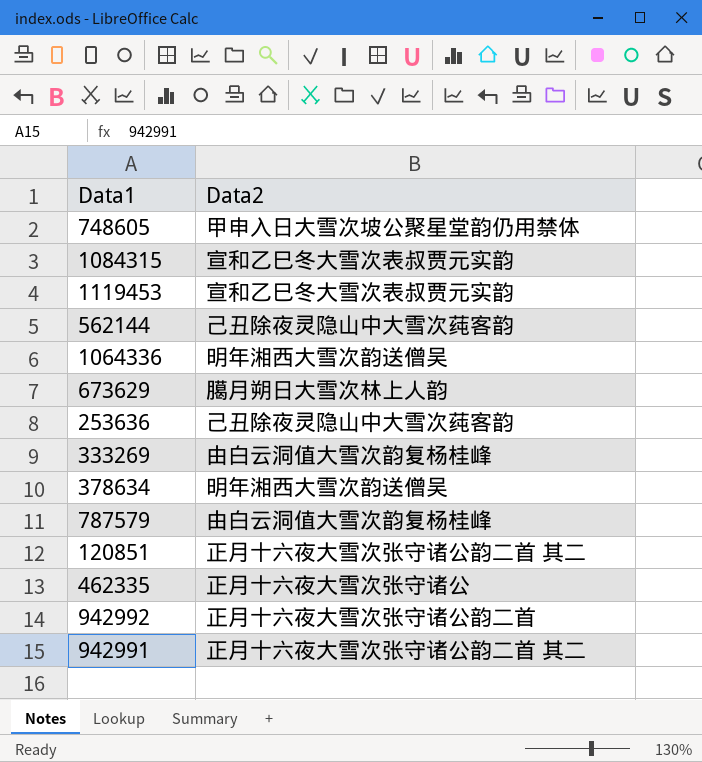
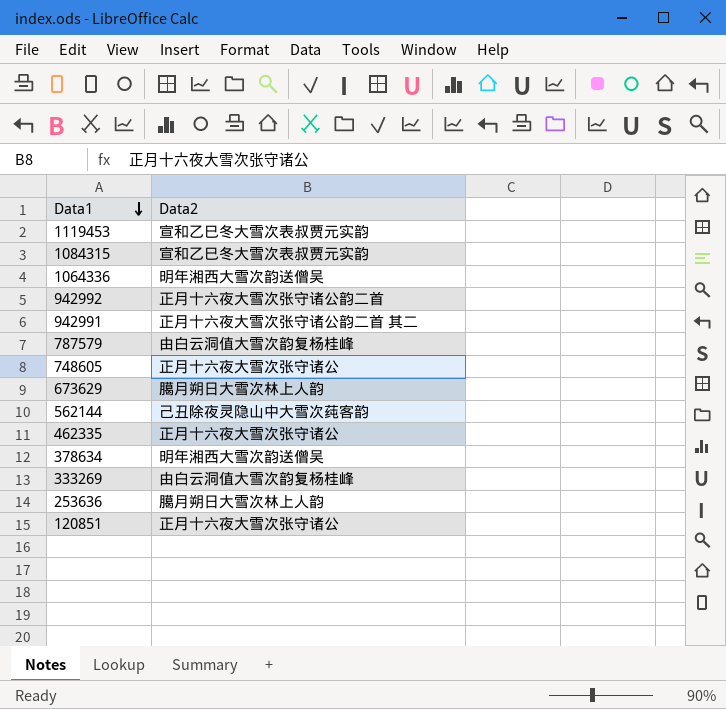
row order: none -> Data1 descending
748605 | Data2: 甲申入日大雪次坡公聚星堂韵仍用禁体 -> 正月十六夜大雪次张守诸公
253636 | Data2: 己丑除夜灵隐山中大雪次莼客韵 -> 臈月朔日大雪次林上人韵
120851 | Data2: 正月十六夜大雪次张守诸公韵二首 其二 -> 正月十六夜大雪次张守诸公

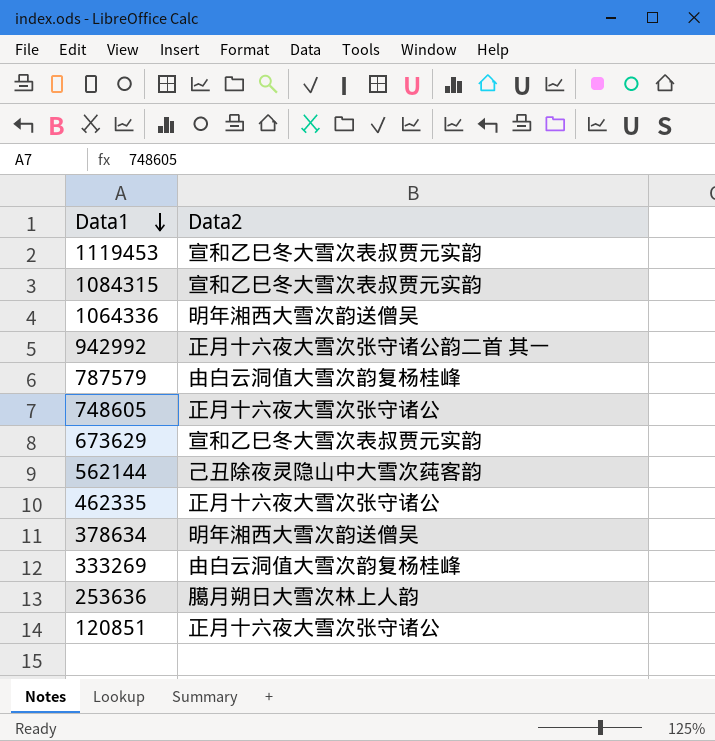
row 942991: 正月十六夜大雪次张守诸公韵二首 其二 -> none
942992 | Data2: 正月十六夜大雪次张守诸公韵二首 -> 正月十六夜大雪次张守诸公韵二首 其一
673629 | Data2: 臈月朔日大雪次林上人韵 -> 宣和乙巳冬大雪次表叔贾元实韵

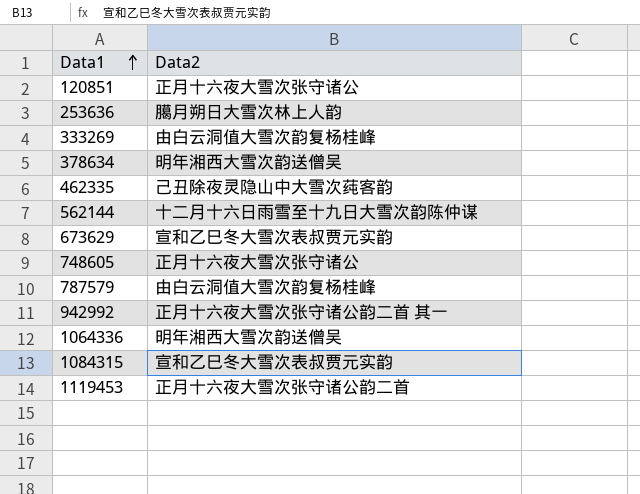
row order: Data1 descending -> Data1 ascending
462335 | Data2: 正月十六夜大雪次张守诸公 -> 己丑除夜灵隐山中大雪次莼客韵
562144 | Data2: 己丑除夜灵隐山中大雪次莼客韵 -> 十二月十六日雨雪至十九日大雪次韵陈仲谋
1119453 | Data2: 宣和乙巳冬大雪次表叔贾元实韵 -> 正月十六夜大雪次张守诸公韵二首

